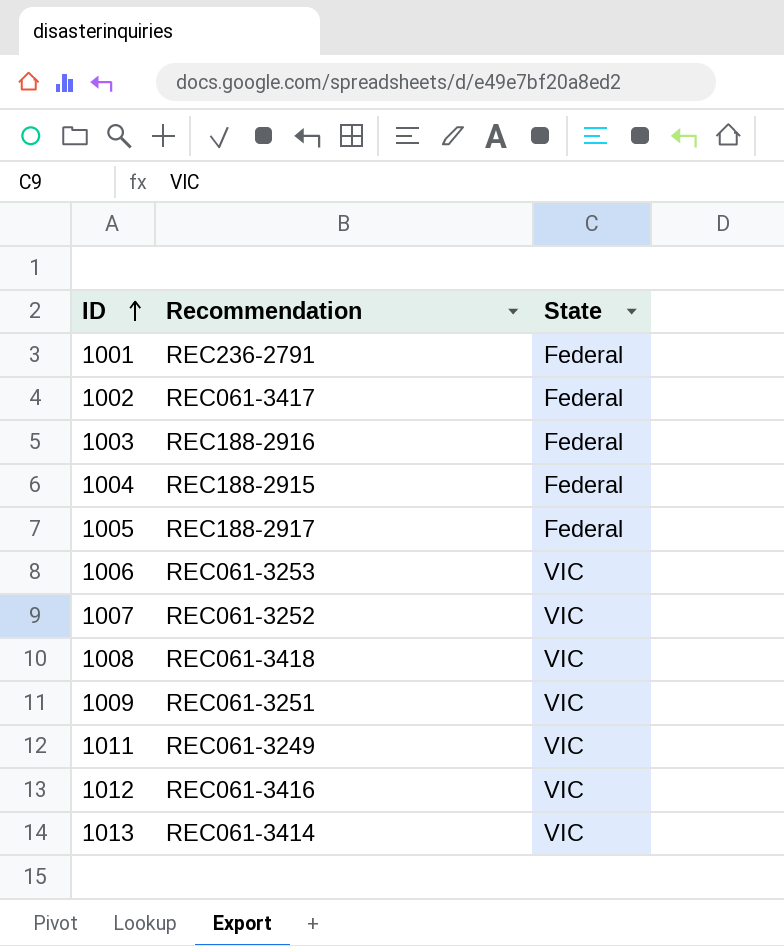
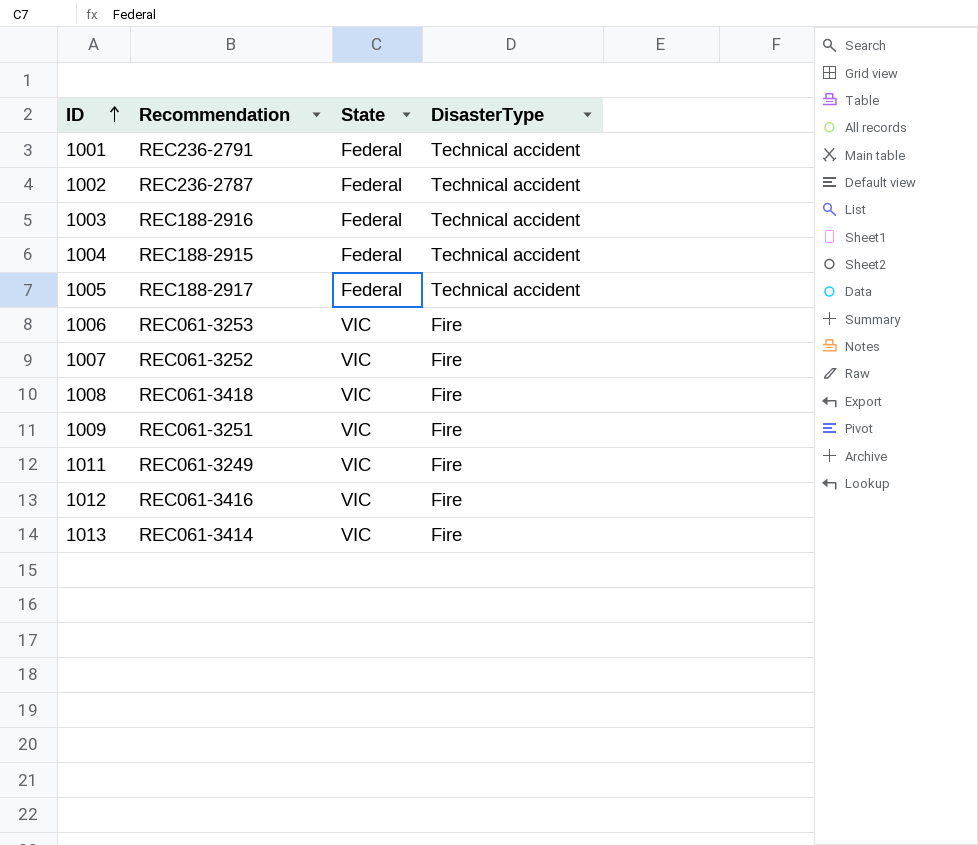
column DisasterType | position: none -> 4
1002 | Recommendation: REC061-3417 -> REC236-2787

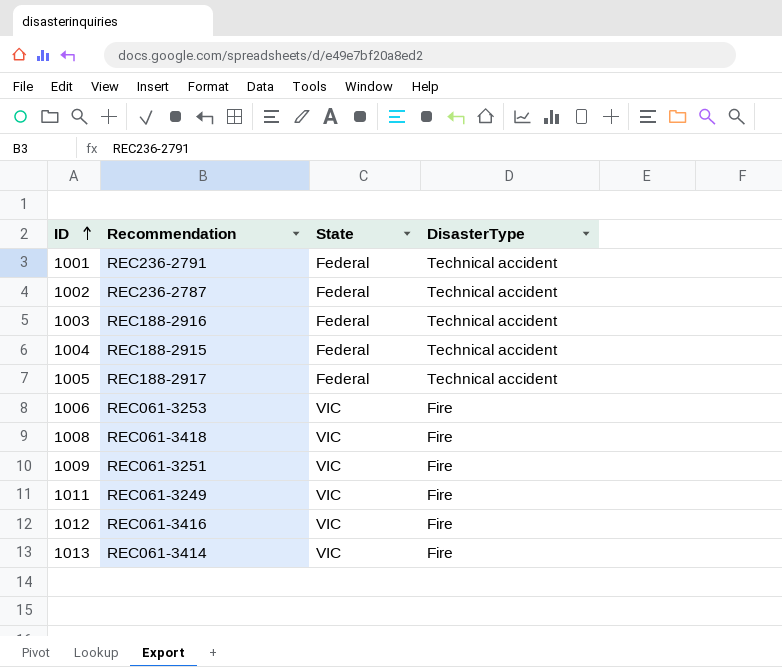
row 1007: REC061-3252 | VIC | Fire -> none

